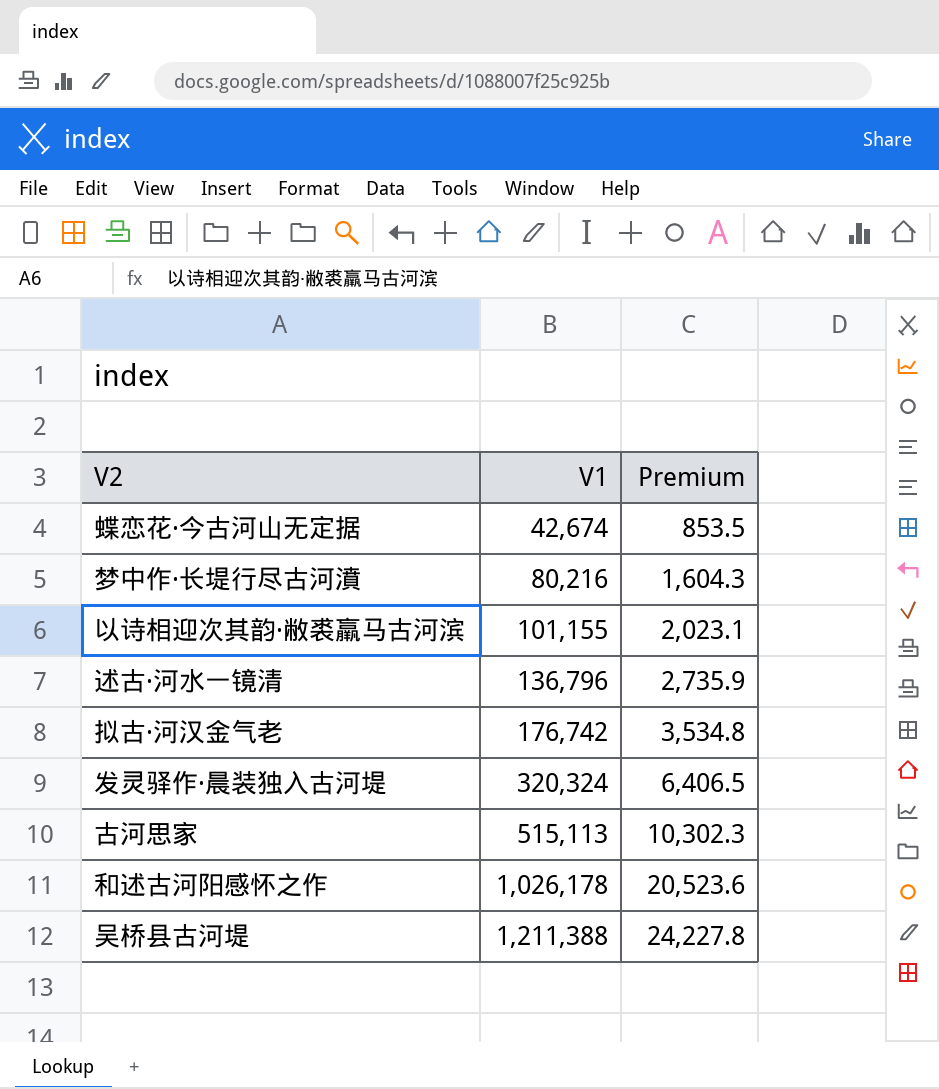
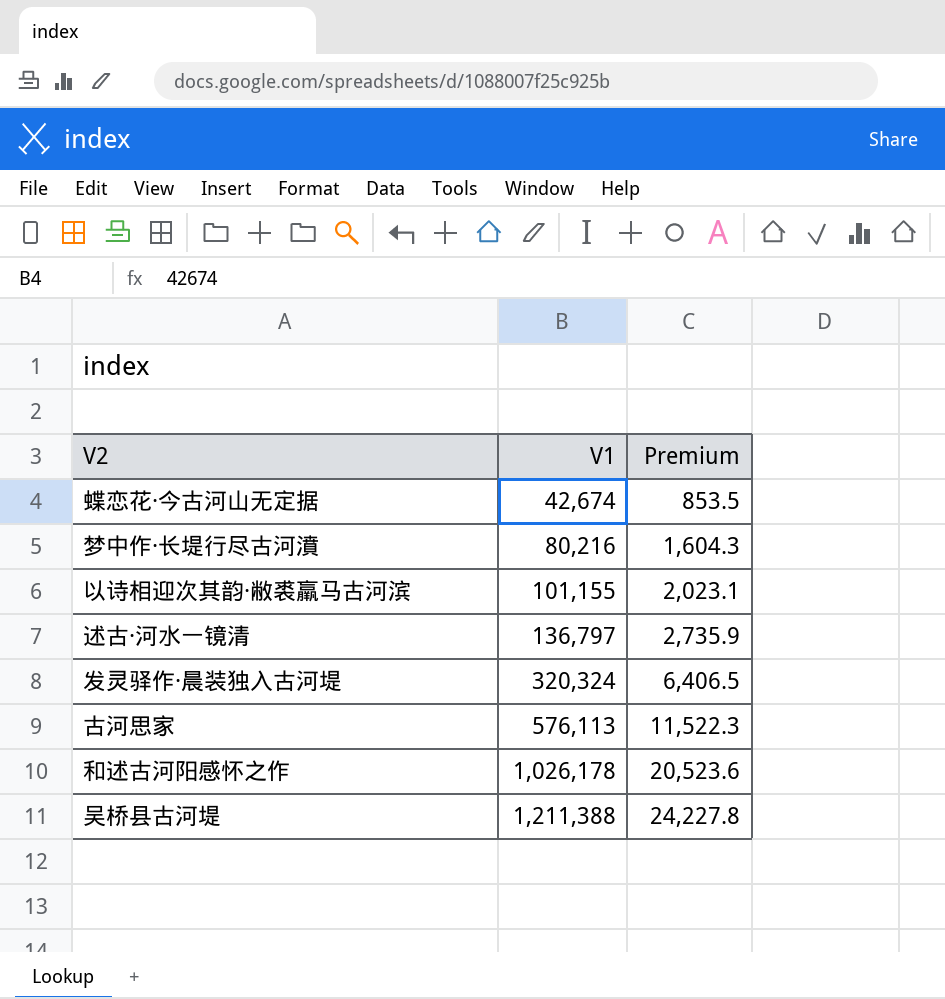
row 拟古·河汉金气老: 176,742 | 3,534.8 -> none
述古·河水一镜清 | V1: 136,796 -> 136,797
古河思家 | V1: 515,113 -> 576,113
古河思家 | Premium: 10,302.3 -> 11,522.3

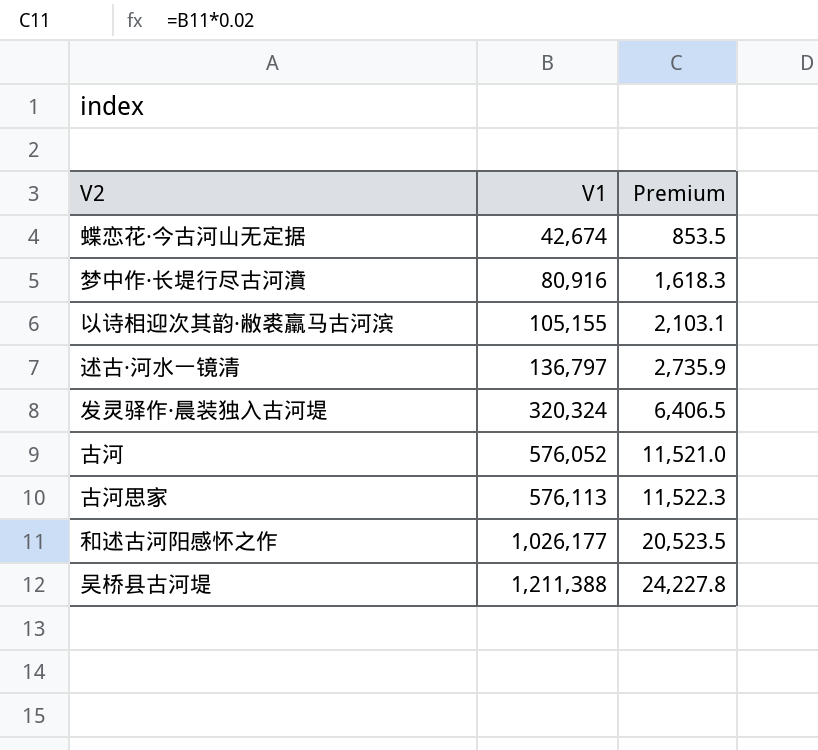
梦中作·长堤行尽古河濆 | V1: 80,216 -> 80,916
梦中作·长堤行尽古河濆 | Premium: 1,604.3 -> 1,618.3
以诗相迎次其韵·敝裘羸马古河滨 | V1: 101,155 -> 105,155
以诗相迎次其韵·敝裘羸马古河滨 | Premium: 2,023.1 -> 2,103.1
row 古河: none -> 576,052 | 11,521.0
和述古河阳感怀之作 | V1: 1,026,178 -> 1,026,177
和述古河阳感怀之作 | Premium: 20,523.6 -> 20,523.5

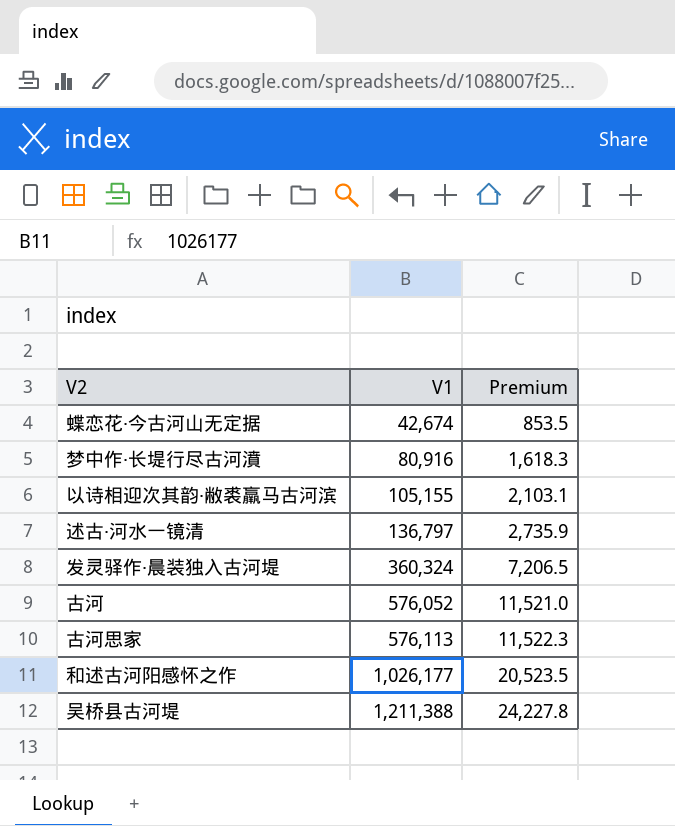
发灵驿作·晨装独入古河堤 | V1: 320,324 -> 360,324
发灵驿作·晨装独入古河堤 | Premium: 6,406.5 -> 7,206.5

